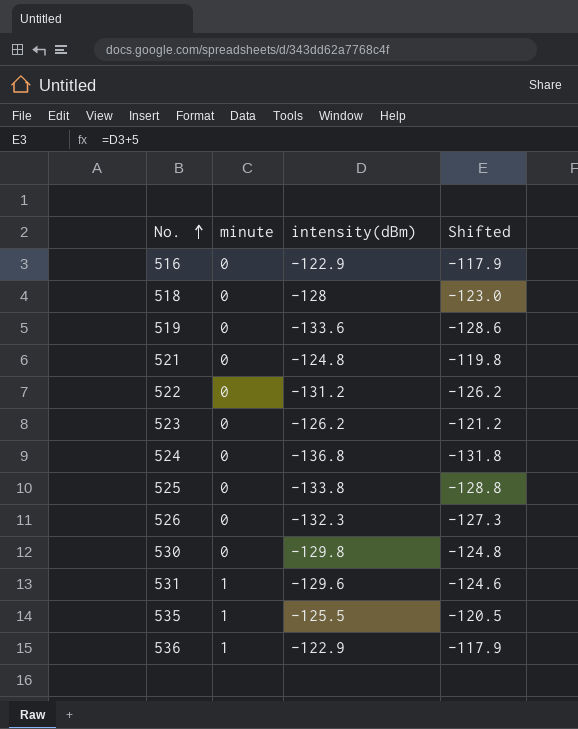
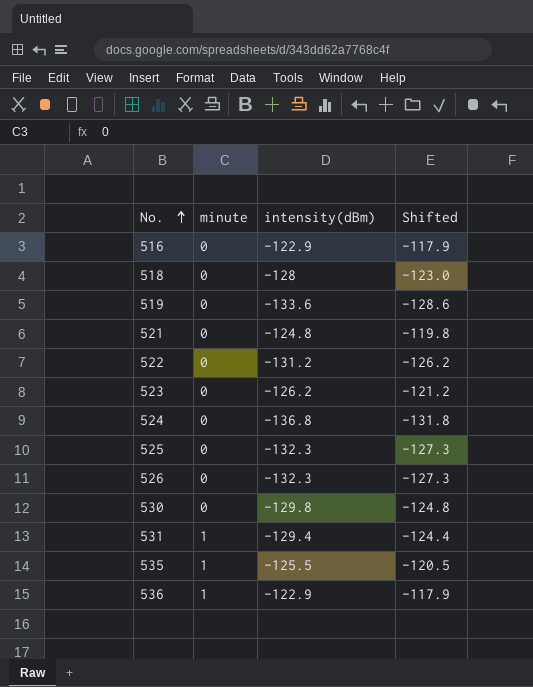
525 | intensity(dBm): -133.8 -> -132.3
525 | Shifted: -128.8 -> -127.3
531 | intensity(dBm): -129.6 -> -129.4
531 | Shifted: -124.6 -> -124.4

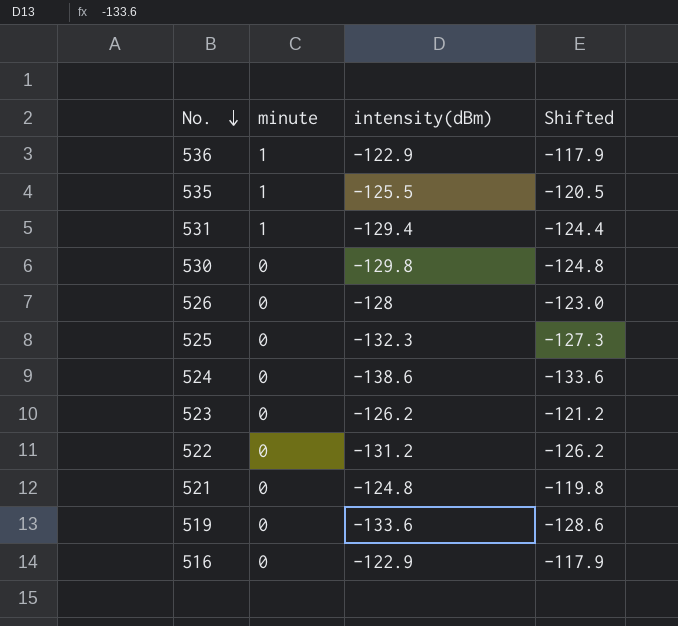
row order: No. ascending -> No. descending
row 518: 0 | -128 | -123.0 -> none
526 | intensity(dBm): -132.3 -> -128
526 | Shifted: -127.3 -> -123.0
524 | intensity(dBm): -136.8 -> -138.6
524 | Shifted: -131.8 -> -133.6

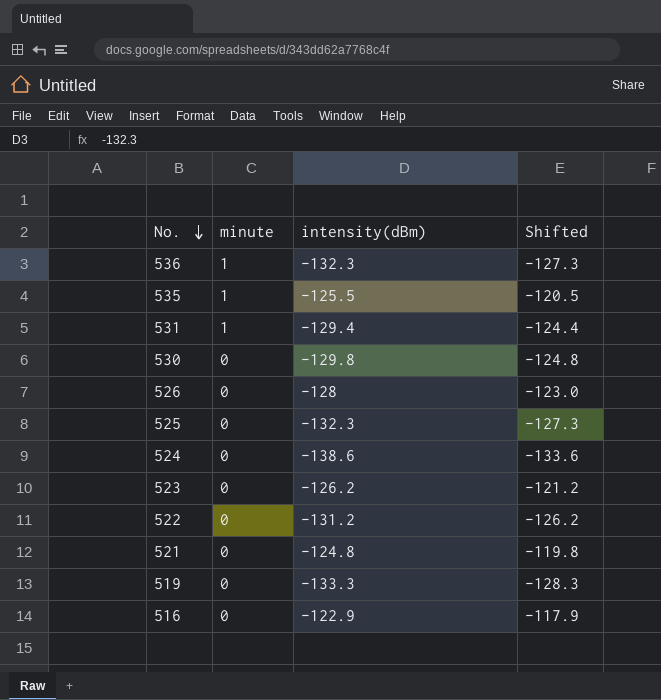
536 | intensity(dBm): -122.9 -> -132.3
536 | Shifted: -117.9 -> -127.3
519 | intensity(dBm): -133.6 -> -133.3
519 | Shifted: -128.6 -> -128.3

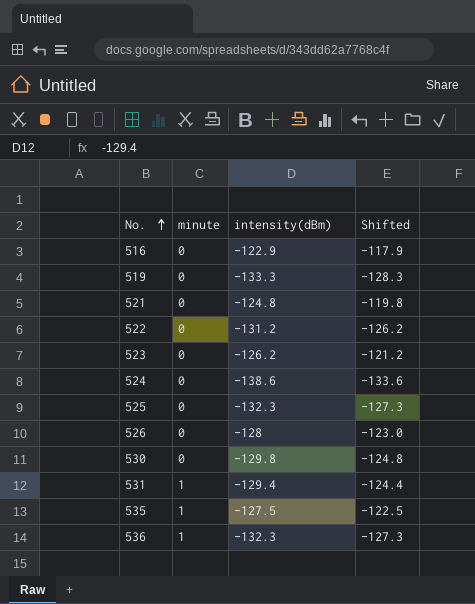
row order: No. descending -> No. ascending
535 | intensity(dBm): -125.5 -> -127.5
535 | Shifted: -120.5 -> -122.5

